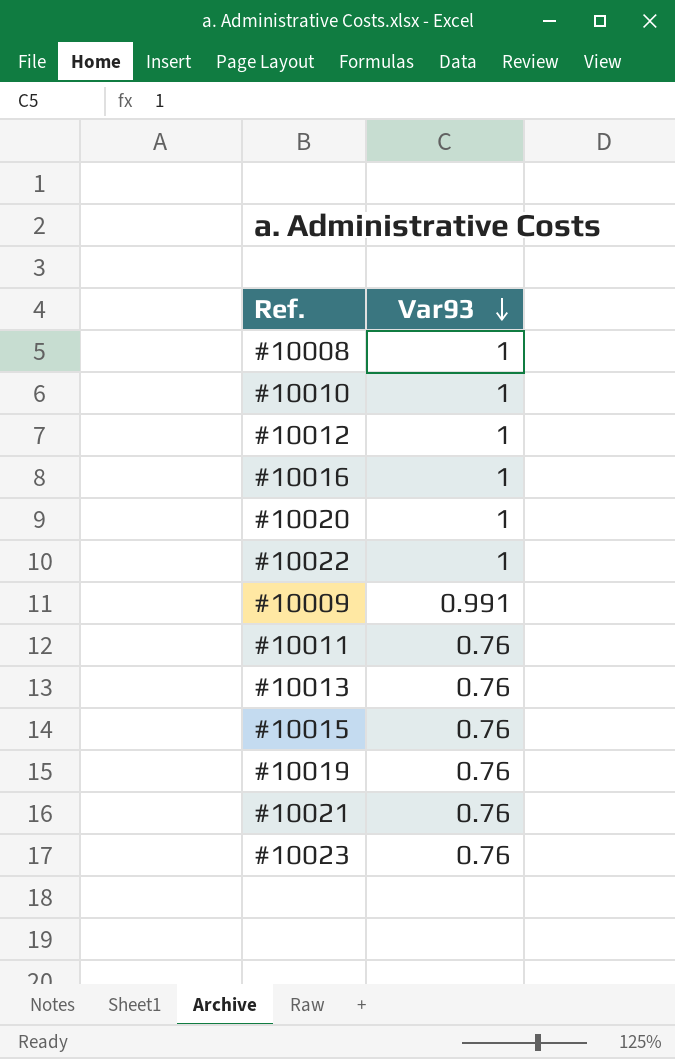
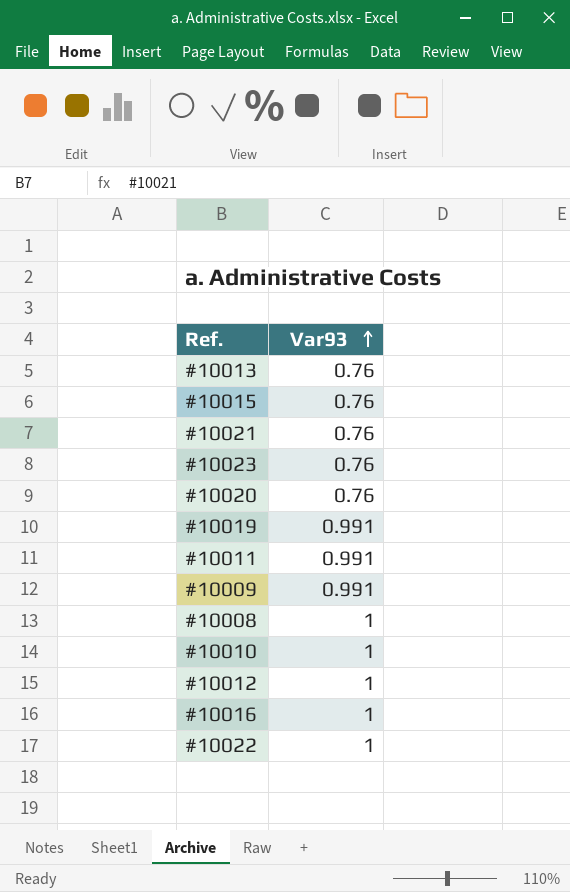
row order: Var93 descending -> Var93 ascending
#10020 | Var93: 1 -> 0.76
#10019 | Var93: 0.76 -> 0.991
#10011 | Var93: 0.76 -> 0.991

